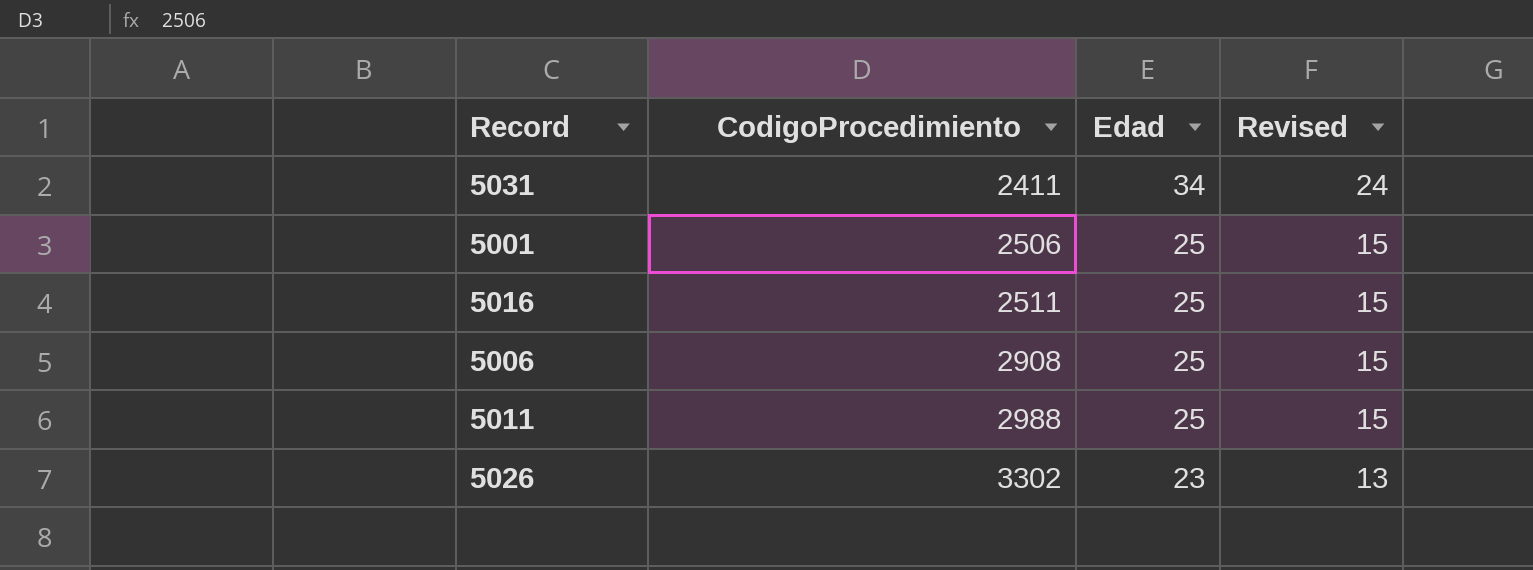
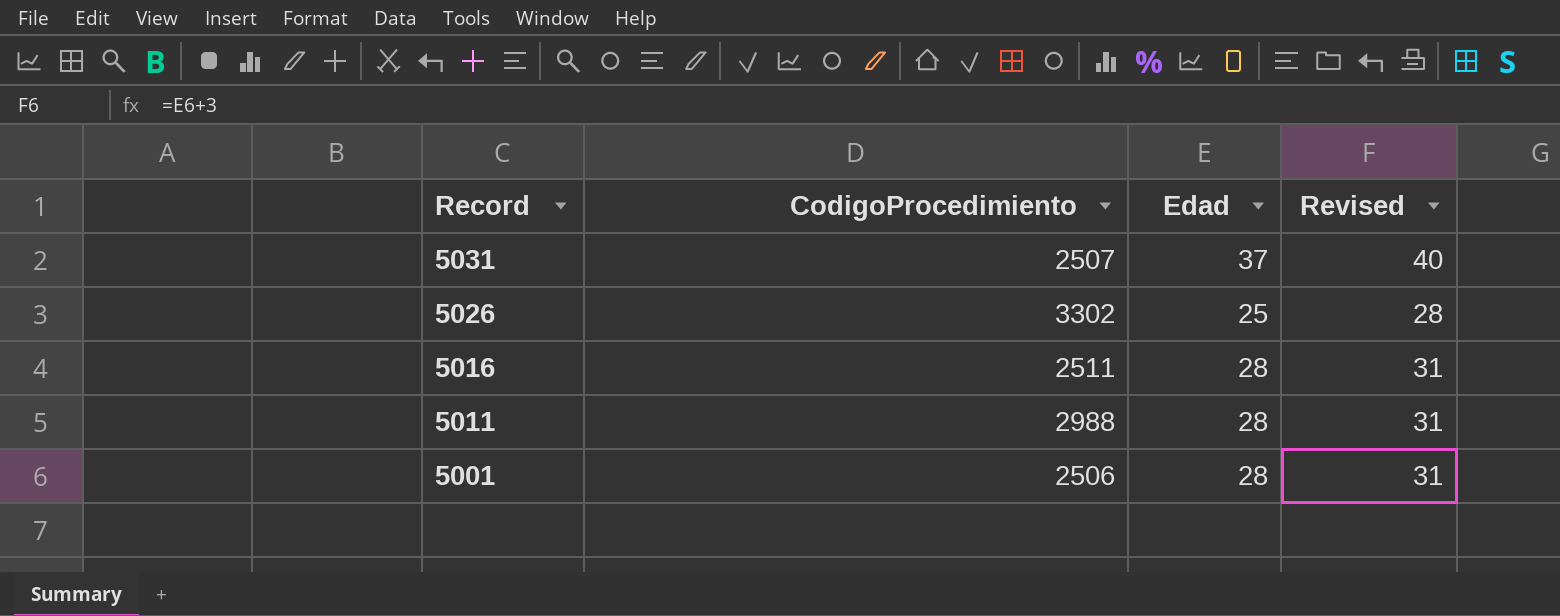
row order: CodigoProcedimiento ascending -> Record descending
column Revised | formula: [Edad] - 10 -> [Edad] + 3
row 5006: 2908 | 25 | 15 -> none
5031 | CodigoProcedimiento: 2411 -> 2507
5031 | Edad: 34 -> 37
5026 | Edad: 23 -> 25
5016 | Edad: 25 -> 28
5011 | Edad: 25 -> 28
5001 | Edad: 25 -> 28

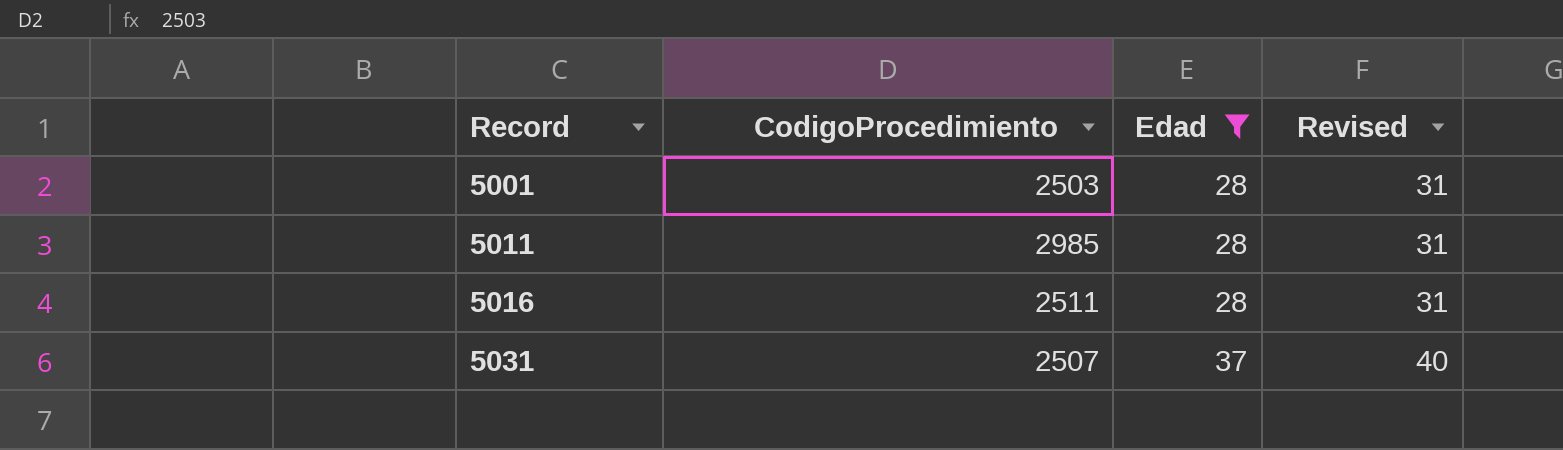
filter: none -> Edad != 25
row order: Record descending -> Record ascending
5001 | CodigoProcedimiento: 2506 -> 2503
5011 | CodigoProcedimiento: 2988 -> 2985

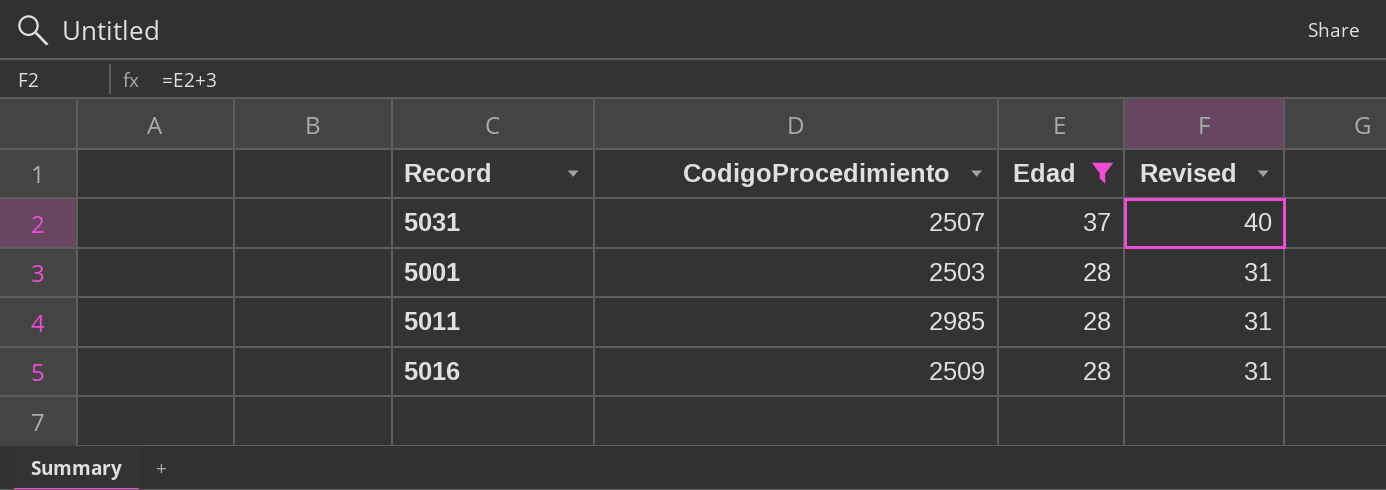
row order: Record ascending -> Edad descending
5016 | CodigoProcedimiento: 2511 -> 2509

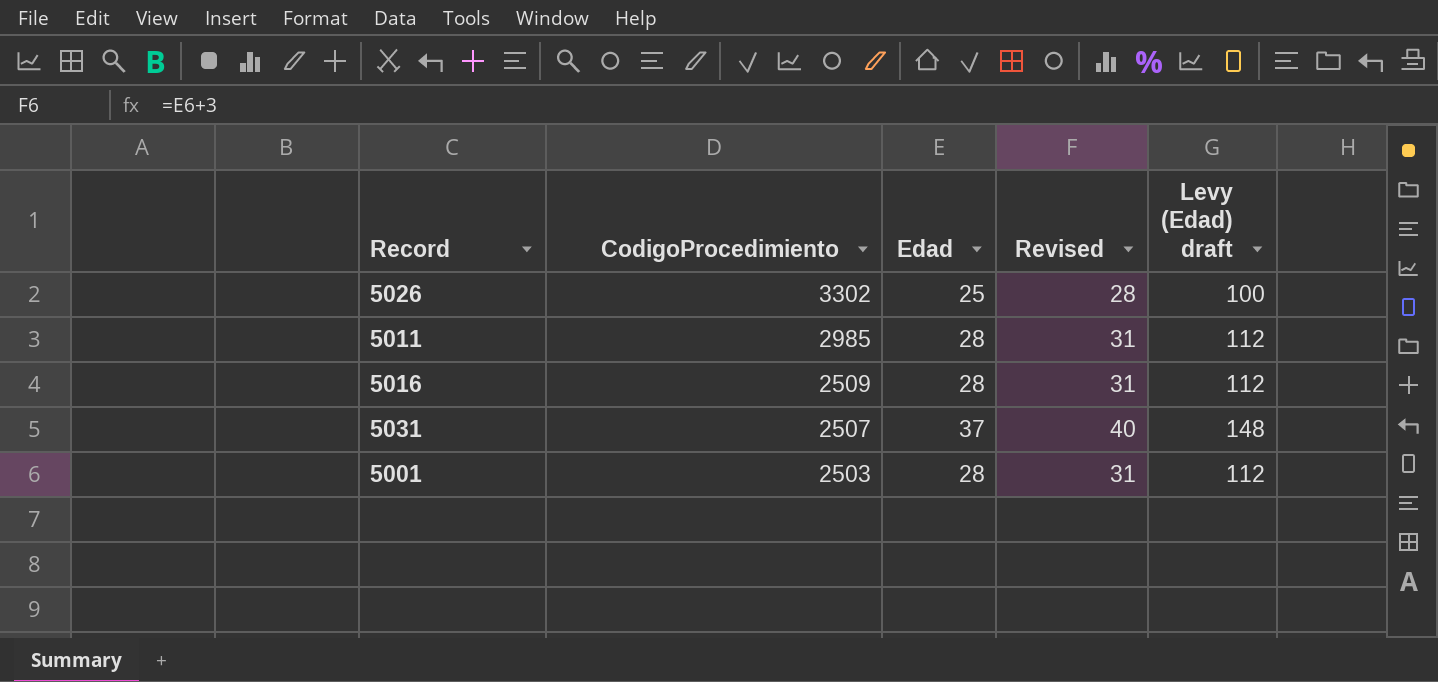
filter: Edad != 25 -> none
row order: Edad descending -> CodigoProcedimiento descending
column Levy (Edad) draft | formula: none -> [Edad] * 4

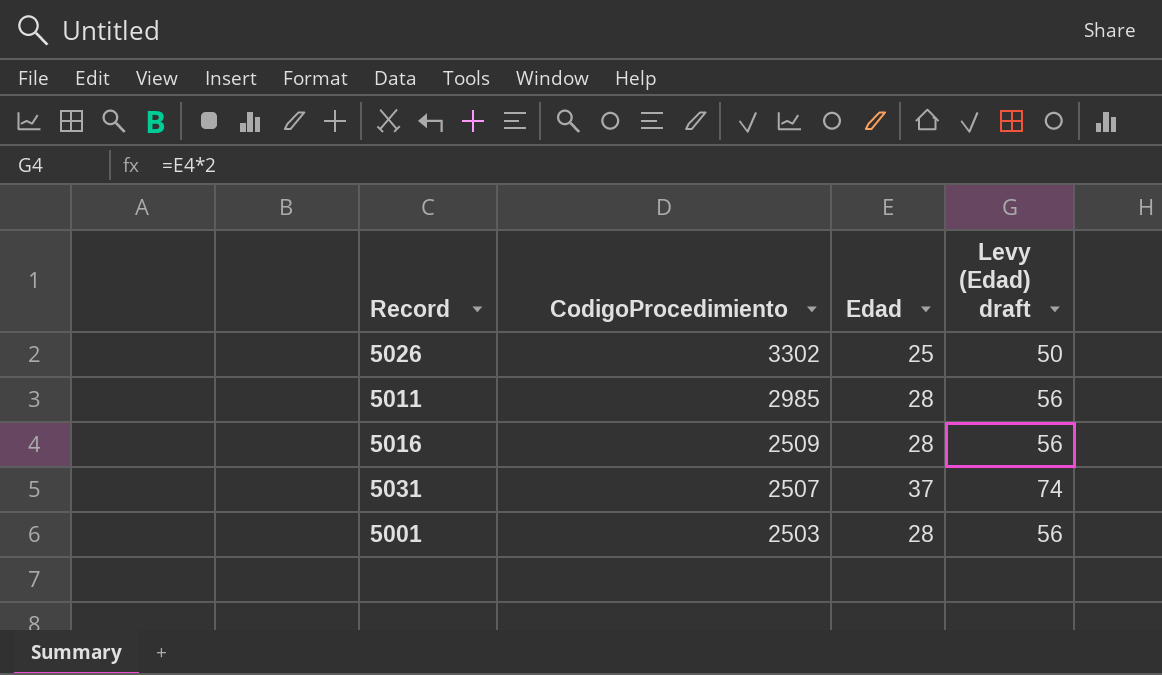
column Revised | formula: [Edad] + 3 -> none
column Levy (Edad) draft | formula: [Edad] * 4 -> [Edad] * 2

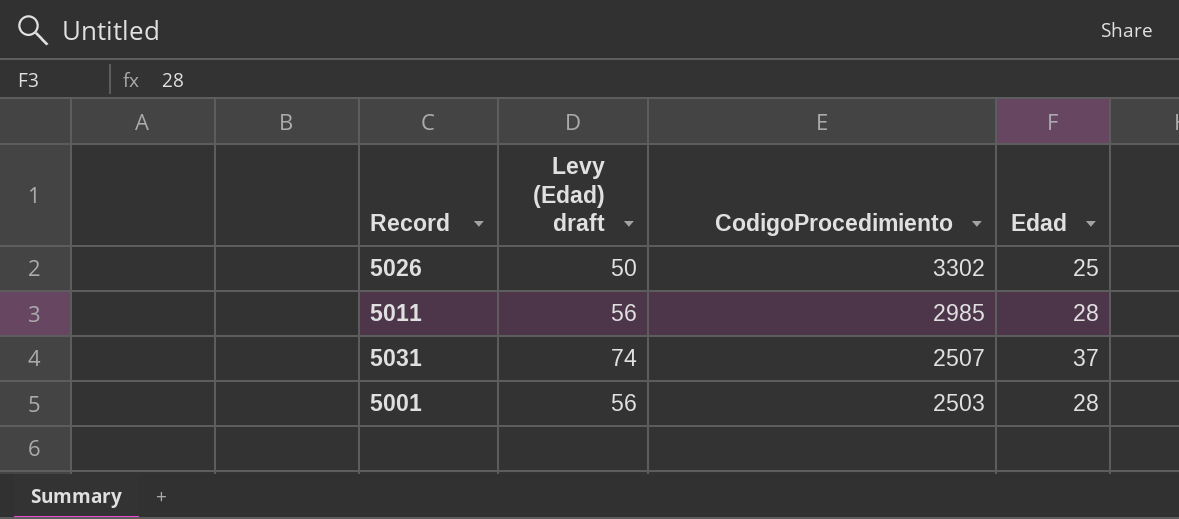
column Levy (Edad) draft | position: 4 -> 2
row 5016: 2509 | 28 | 56 -> none

